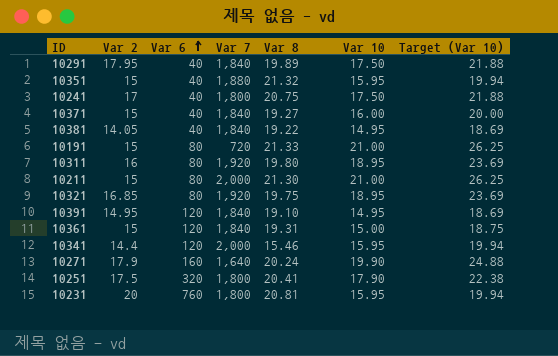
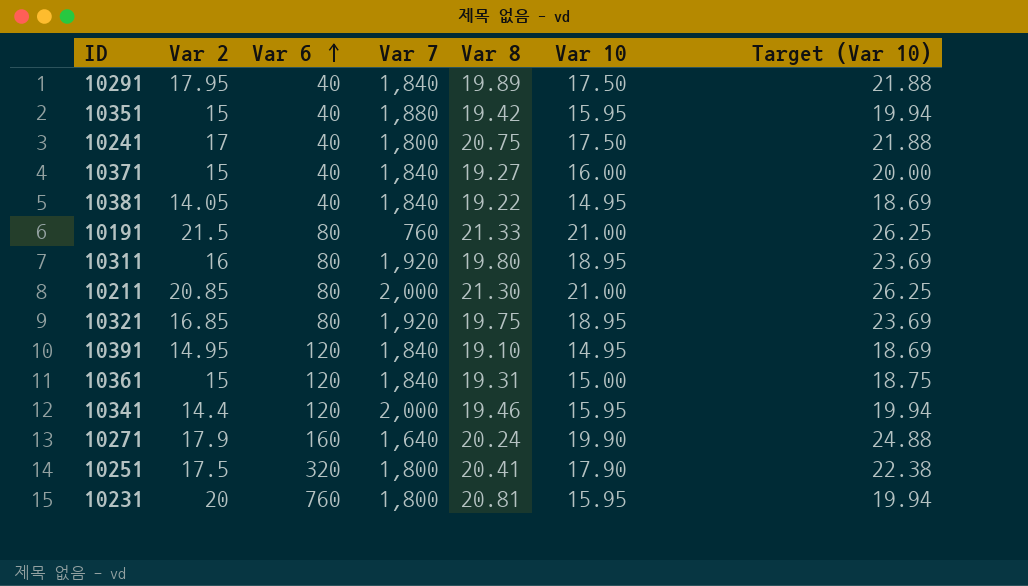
10351 | Var 8: 21.32 -> 19.42
10191 | Var 2: 15 -> 21.5
10191 | Var 7: 720 -> 760
10211 | Var 2: 15 -> 20.85
10341 | Var 8: 15.46 -> 19.46

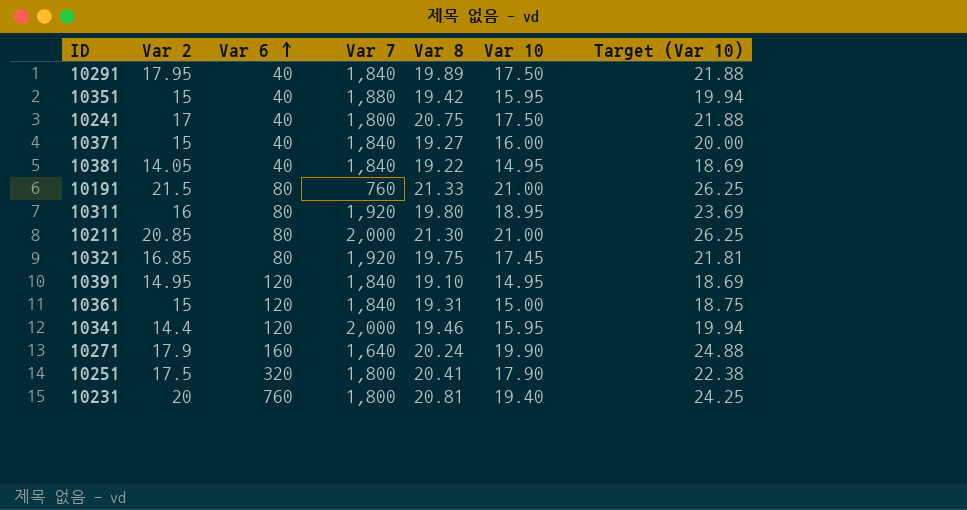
10321 | Var 10: 18.95 -> 17.45
10321 | Target (Var 10): 23.69 -> 21.81
10231 | Var 10: 15.95 -> 19.40
10231 | Target (Var 10): 19.94 -> 24.25

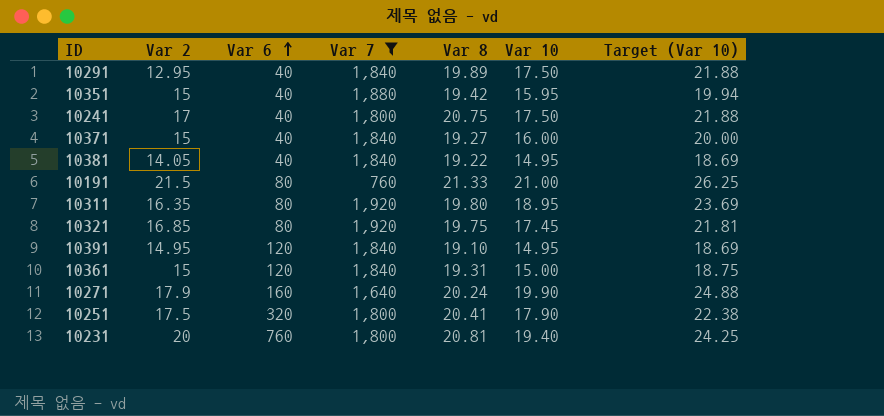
filter: none -> Var 7 != 2,000
10291 | Var 2: 17.95 -> 12.95
10311 | Var 2: 16 -> 16.35

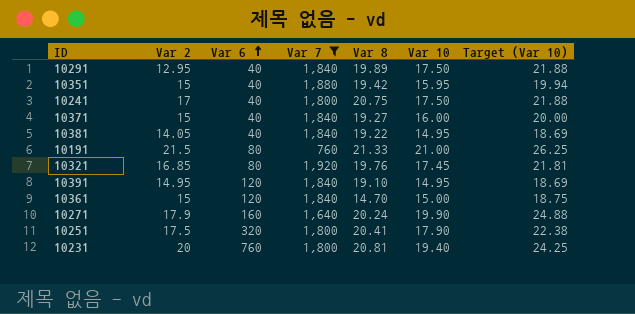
row 10311: 16.35 | 80 | 1,920 | 19.80 | 18.95 | 23.69 -> none
10321 | Var 8: 19.75 -> 19.76
10361 | Var 8: 19.31 -> 14.70

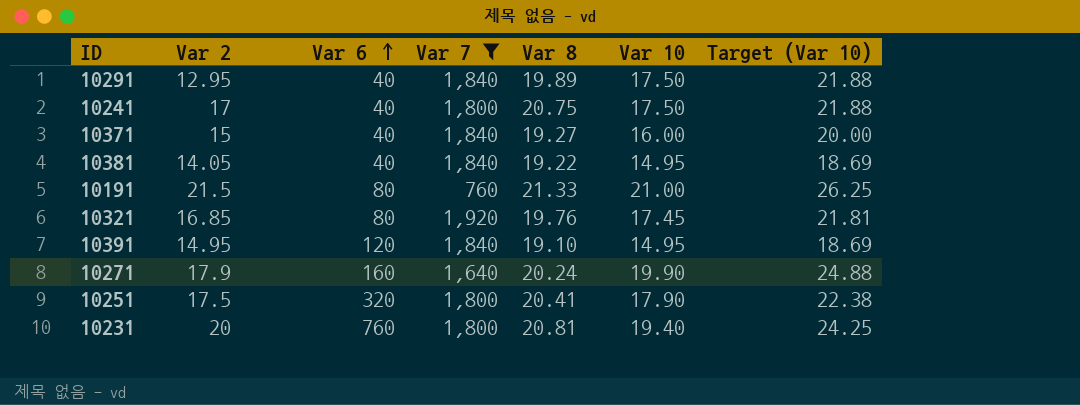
row 10351: 15 | 40 | 1,880 | 19.42 | 15.95 | 19.94 -> none
row 10361: 15 | 120 | 1,840 | 14.70 | 15.00 | 18.75 -> none

